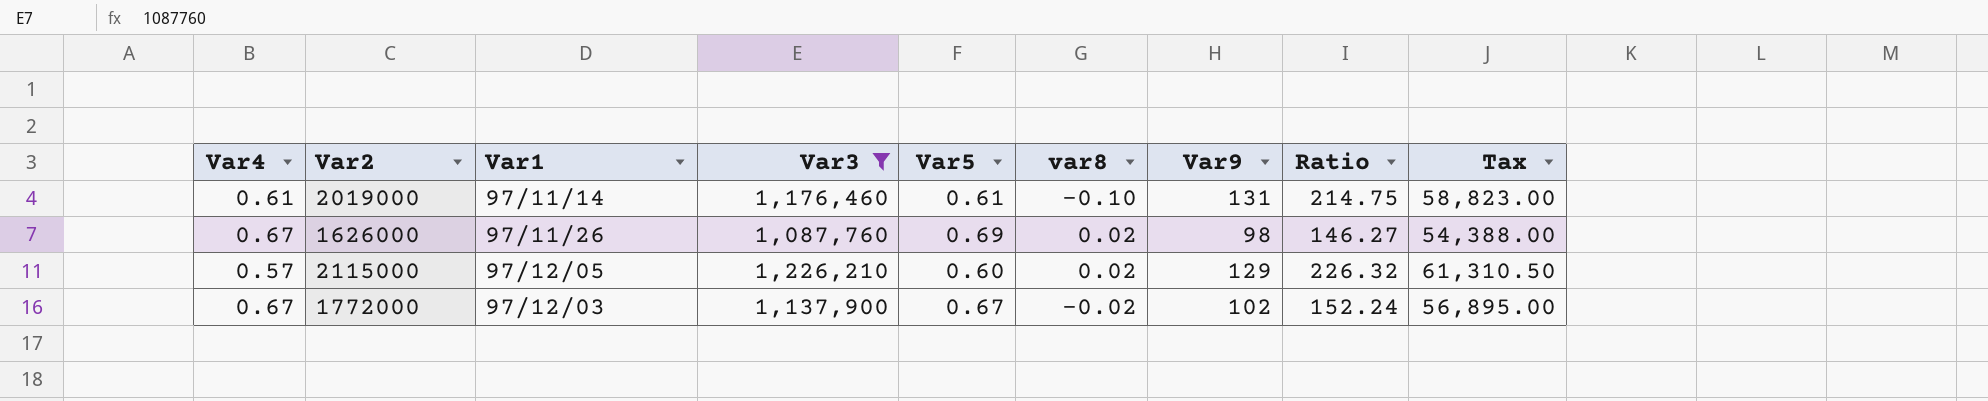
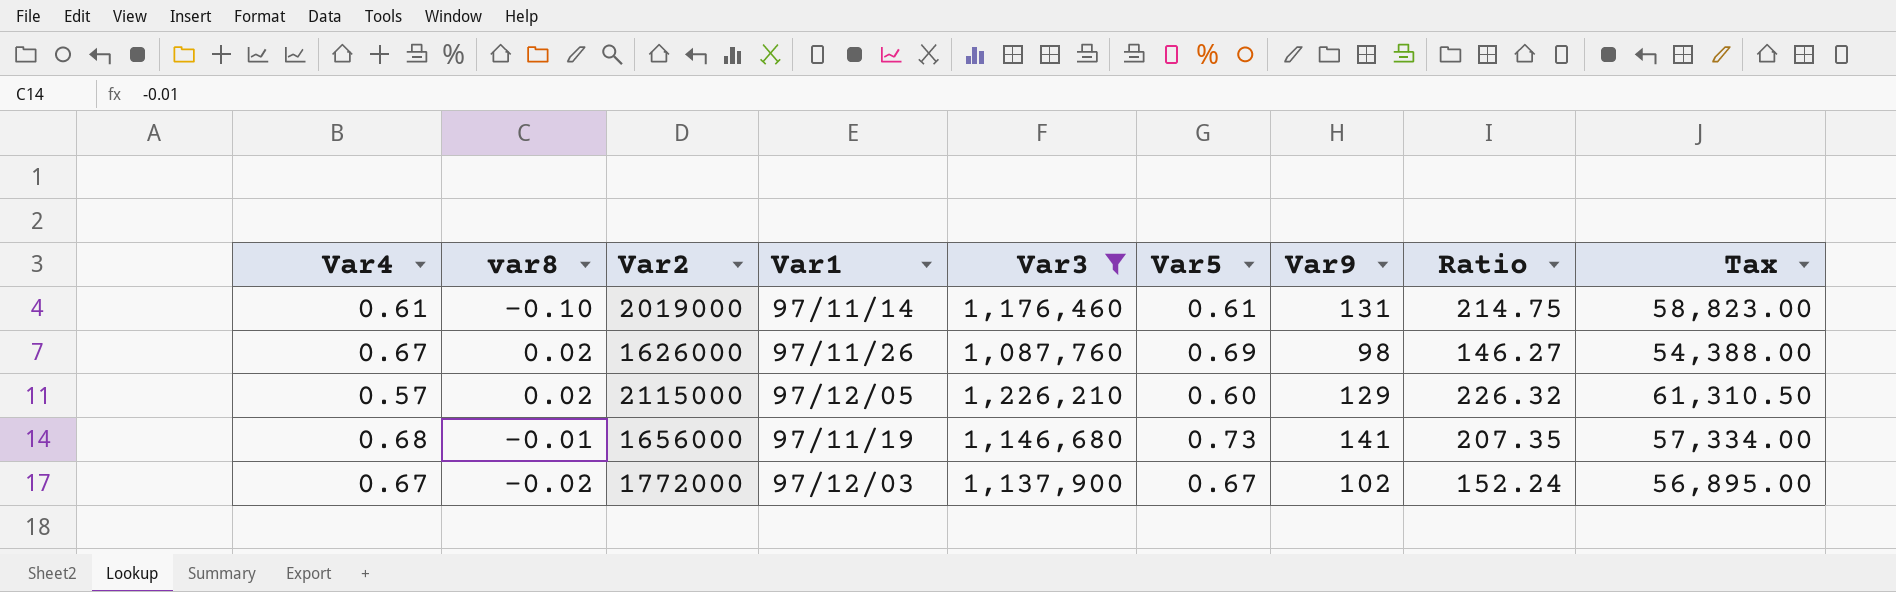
column var8 | position: 6 -> 2
row 1656000: none -> 0.68 | -0.01 | 97/11/19 | 1,146,680 | 0.73 | 141 | 207.35 | 57,334.00

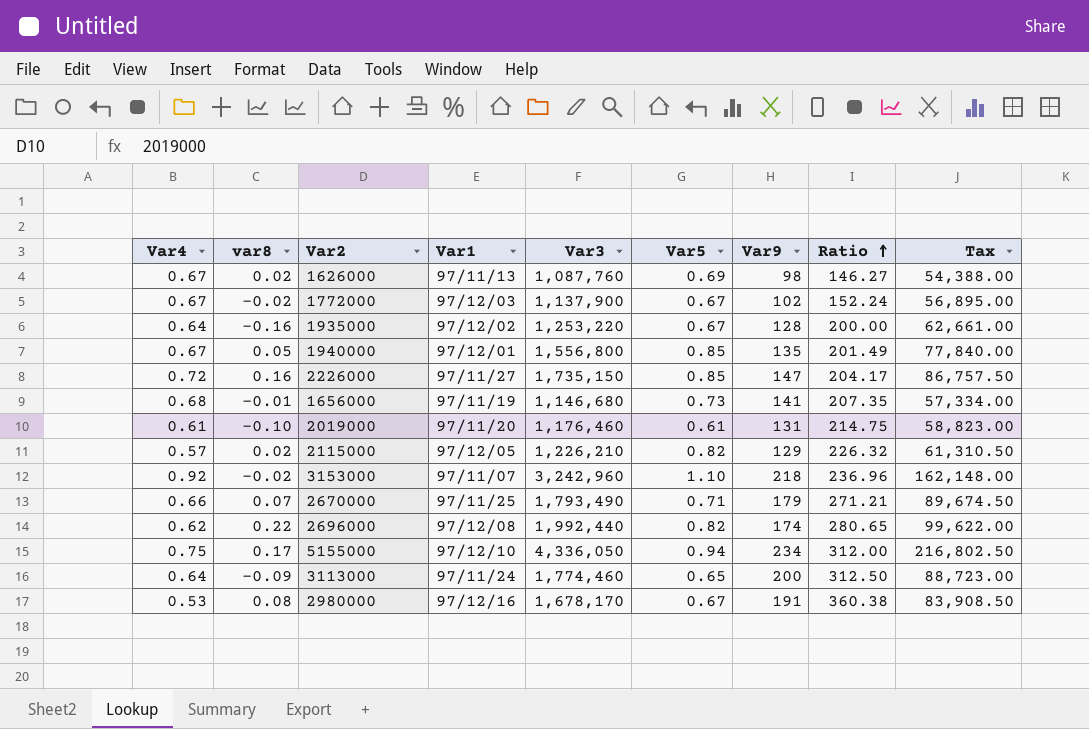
filter: Var3 <= 1,226,210 -> none
row order: none -> Ratio ascending
1626000 | Var1: 97/11/26 -> 97/11/13
2019000 | Var1: 97/11/14 -> 97/11/20
2115000 | Var5: 0.60 -> 0.82

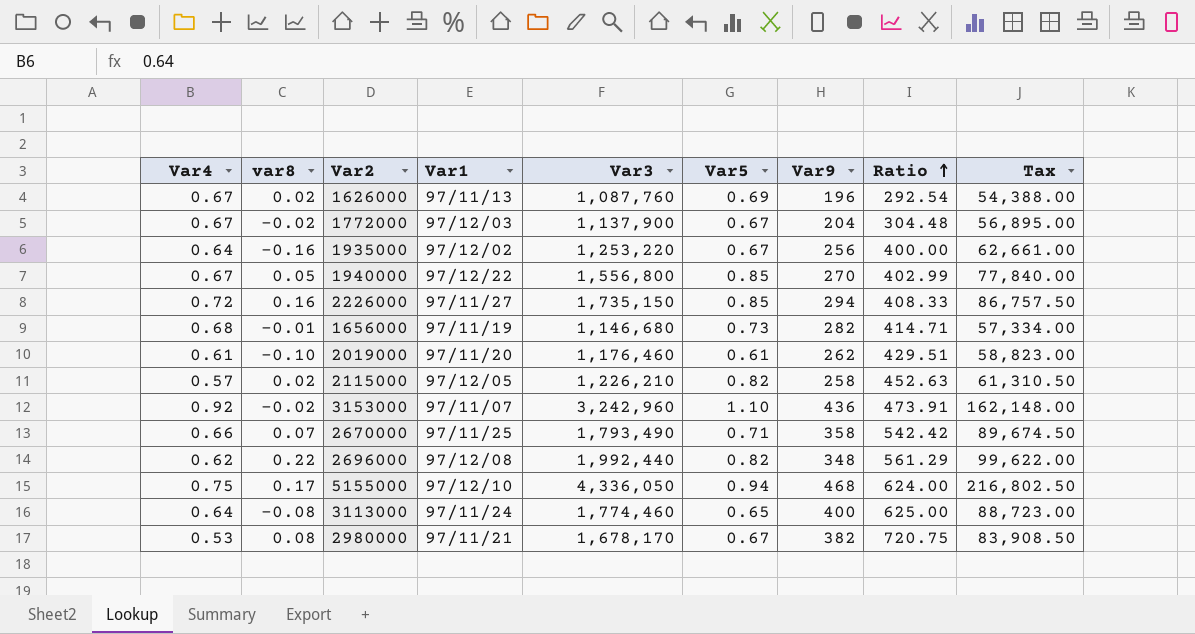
1626000 | Var9: 98 -> 196
1626000 | Ratio: 146.27 -> 292.54
1772000 | Var9: 102 -> 204
1772000 | Ratio: 152.24 -> 304.48
1935000 | Var9: 128 -> 256
1935000 | Ratio: 200.00 -> 400.00
1940000 | Var1: 97/12/01 -> 97/12/22
1940000 | Var9: 135 -> 270
1940000 | Ratio: 201.49 -> 402.99
2226000 | Var9: 147 -> 294
2226000 | Ratio: 204.17 -> 408.33
1656000 | Var9: 141 -> 282
1656000 | Ratio: 207.35 -> 414.71
2019000 | Var9: 131 -> 262
2019000 | Ratio: 214.75 -> 429.51
2115000 | Var9: 129 -> 258
2115000 | Ratio: 226.32 -> 452.63
3153000 | Var9: 218 -> 436
3153000 | Ratio: 236.96 -> 473.91
2670000 | Var9: 179 -> 358
2670000 | Ratio: 271.21 -> 542.42
2696000 | Var9: 174 -> 348
2696000 | Ratio: 280.65 -> 561.29
5155000 | Var9: 234 -> 468
5155000 | Ratio: 312.00 -> 624.00
3113000 | var8: -0.09 -> -0.08
3113000 | Var9: 200 -> 400
3113000 | Ratio: 312.50 -> 625.00
2980000 | Var1: 97/12/16 -> 97/11/21
2980000 | Var9: 191 -> 382
2980000 | Ratio: 360.38 -> 720.75

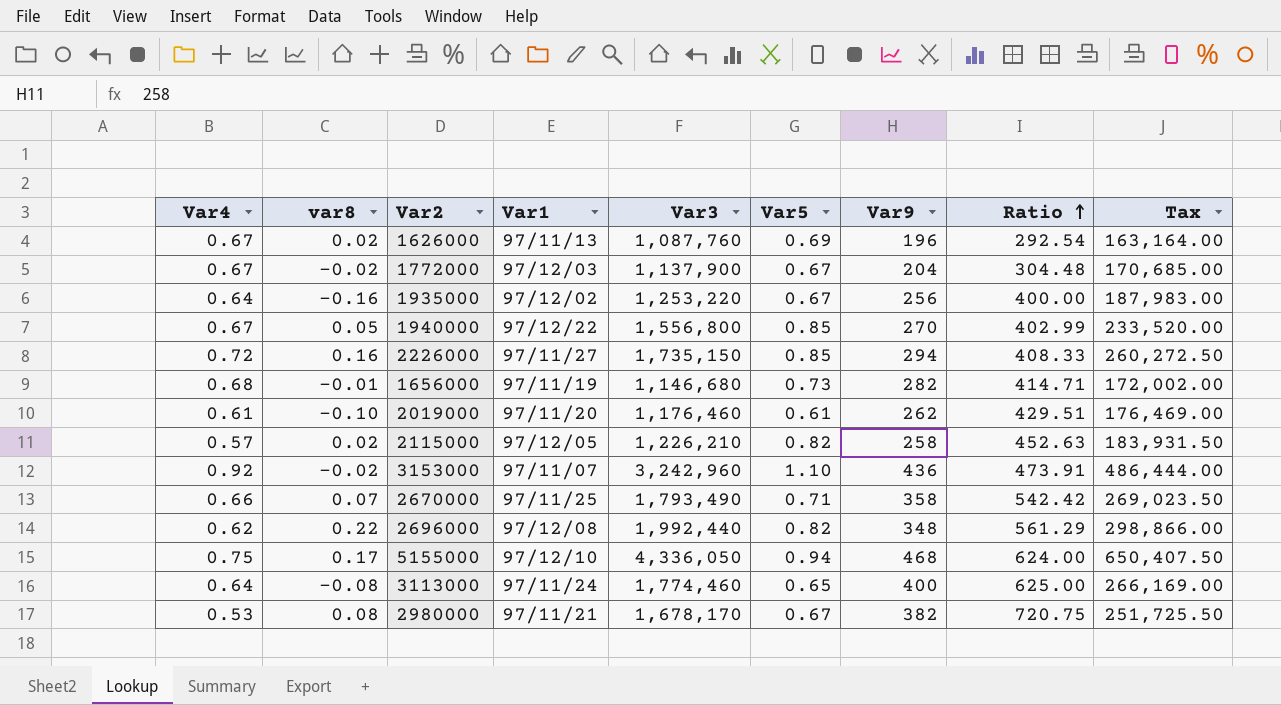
column Tax | formula: [Var3] * 0.05 -> [Var3] * 0.15

